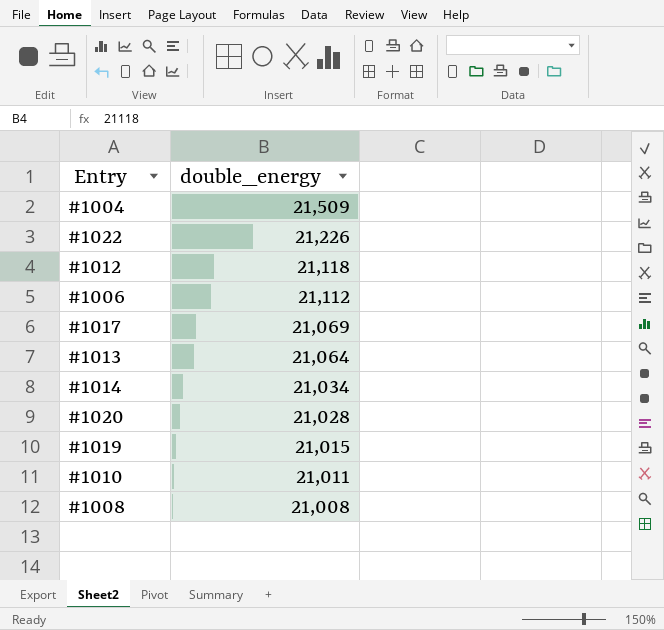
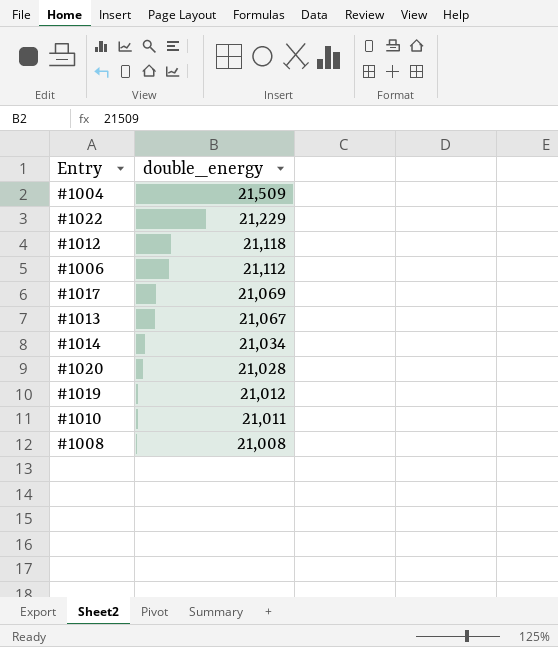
#1022 | double_energy: 21,226 -> 21,229
#1013 | double_energy: 21,064 -> 21,067
#1019 | double_energy: 21,015 -> 21,012

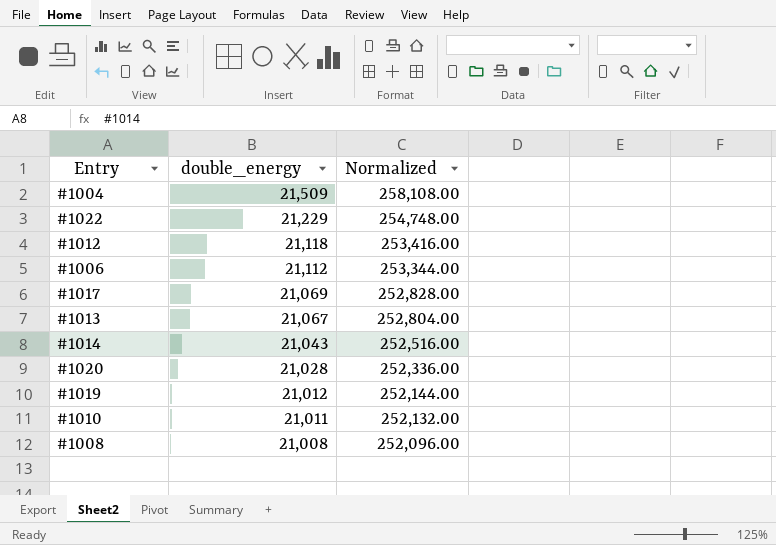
column Normalized | formula: none -> [double_energy] * 12
#1014 | double_energy: 21,034 -> 21,043

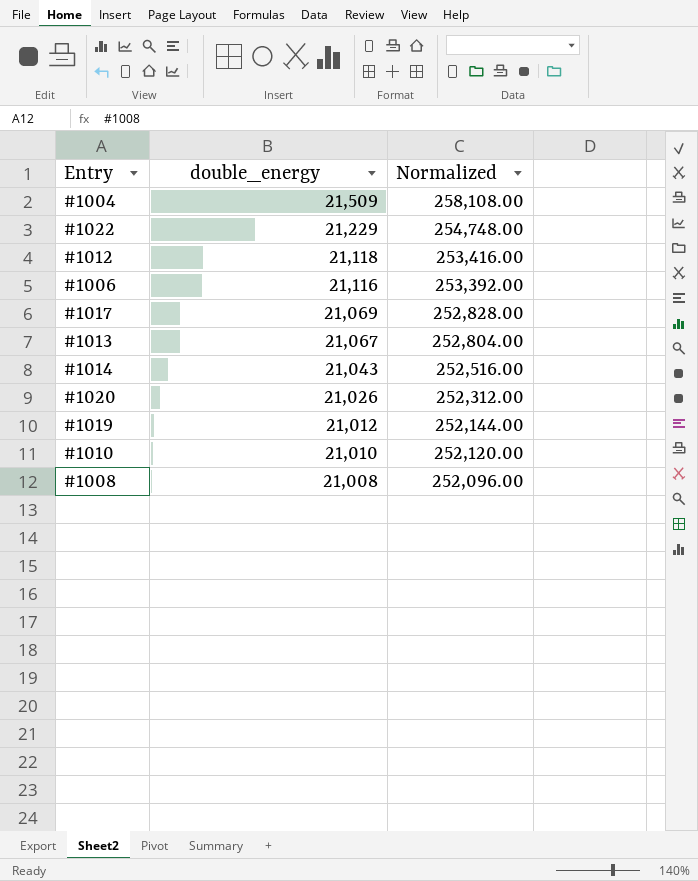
#1006 | double_energy: 21,112 -> 21,116
#1006 | Normalized: 253,344.00 -> 253,392.00
#1020 | double_energy: 21,028 -> 21,026
#1020 | Normalized: 252,336.00 -> 252,312.00
#1010 | double_energy: 21,011 -> 21,010
#1010 | Normalized: 252,132.00 -> 252,120.00

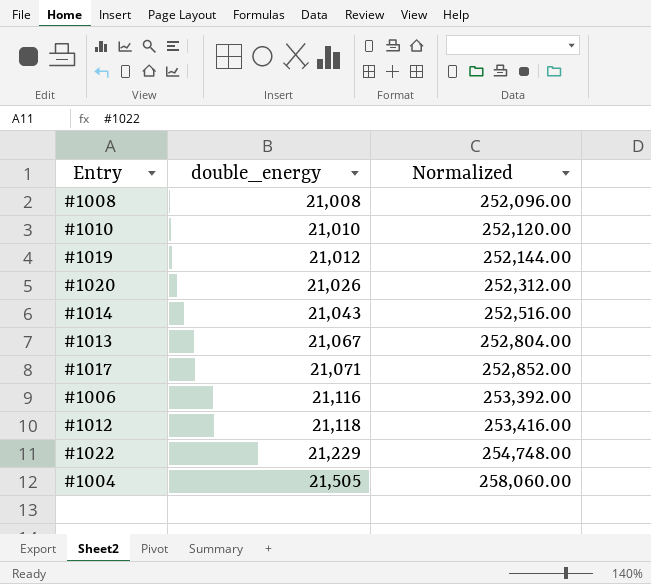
row order: double_energy descending -> double_energy ascending
#1017 | double_energy: 21,069 -> 21,071
#1017 | Normalized: 252,828.00 -> 252,852.00
#1004 | double_energy: 21,509 -> 21,505
#1004 | Normalized: 258,108.00 -> 258,060.00

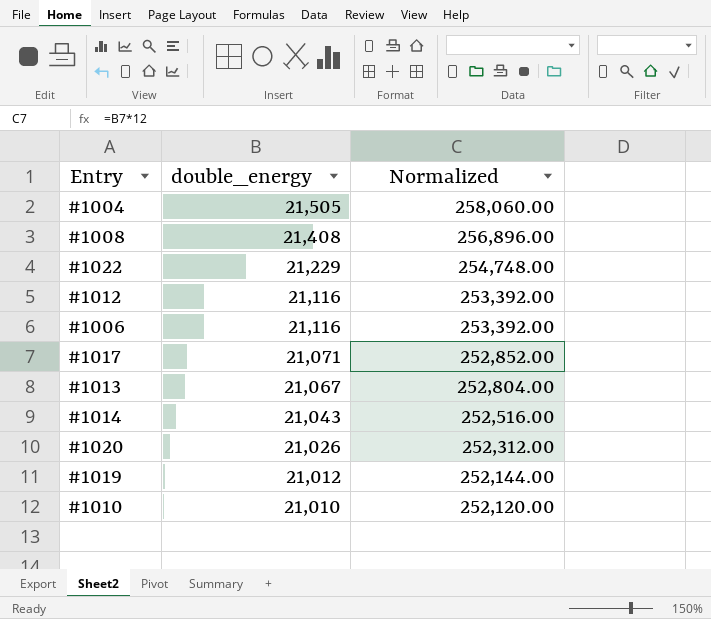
row order: double_energy ascending -> double_energy descending
#1008 | double_energy: 21,008 -> 21,408
#1008 | Normalized: 252,096.00 -> 256,896.00
#1012 | double_energy: 21,118 -> 21,116
#1012 | Normalized: 253,416.00 -> 253,392.00

